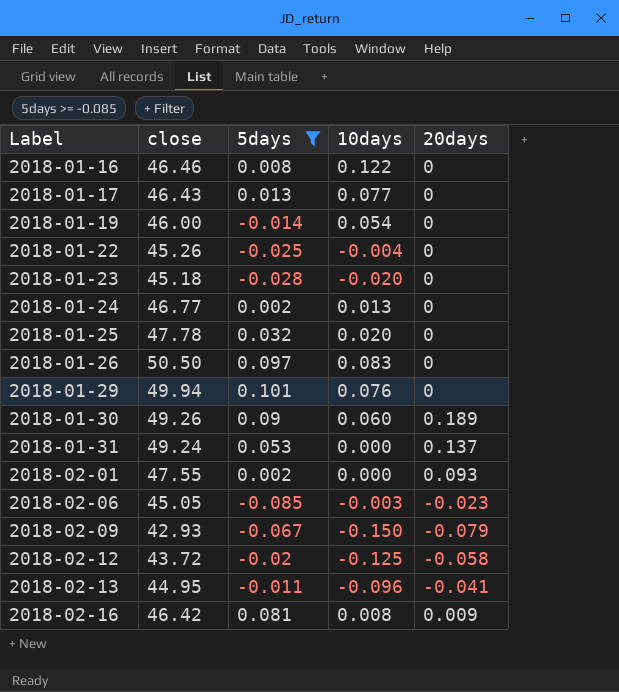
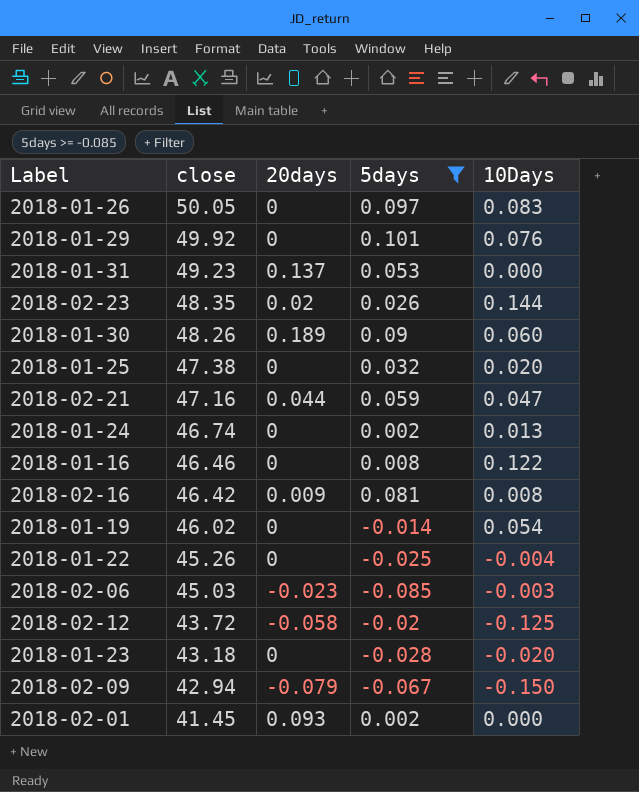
row order: Label ascending -> close descending
column 20days | position: 5 -> 3
column name: 10days -> 10Days
row 2018-01-17: 46.43 | 0.013 | 0.077 | 0 -> none
row 2018-02-13: 44.95 | -0.011 | -0.096 | -0.041 -> none
2018-01-26 | close: 50.50 -> 50.05
2018-01-29 | close: 49.94 -> 49.92
2018-01-31 | close: 49.24 -> 49.23
row 2018-02-23: none -> 48.35 | 0.02 | 0.026 | 0.144
2018-01-30 | close: 49.26 -> 48.26
2018-01-25 | close: 47.78 -> 47.38
row 2018-02-21: none -> 47.16 | 0.044 | 0.059 | 0.047
2018-01-24 | close: 46.77 -> 46.74
2018-01-19 | close: 46.00 -> 46.02
2018-02-06 | close: 45.05 -> 45.03
2018-01-23 | close: 45.18 -> 43.18
2018-02-09 | close: 42.93 -> 42.94
2018-02-01 | close: 47.55 -> 41.45

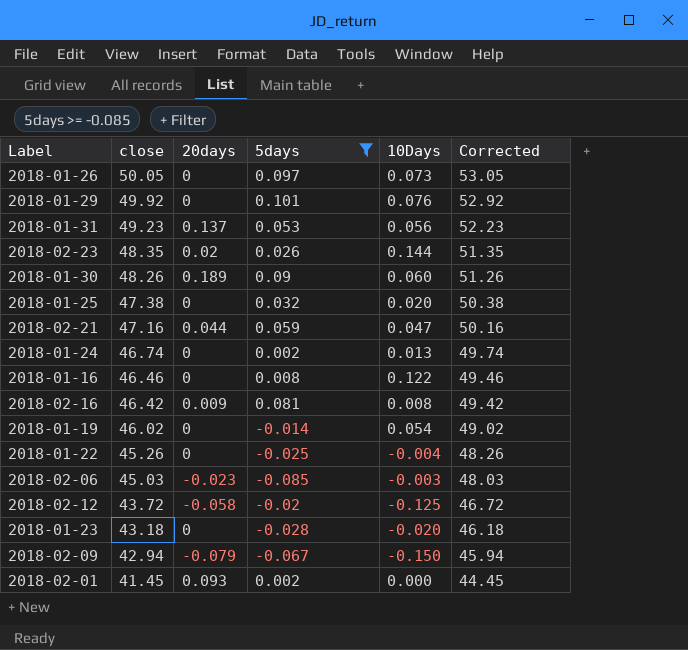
column Corrected | formula: none -> [close] + 3
2018-01-26 | 10Days: 0.083 -> 0.073
2018-01-31 | 10Days: 0.000 -> 0.056

